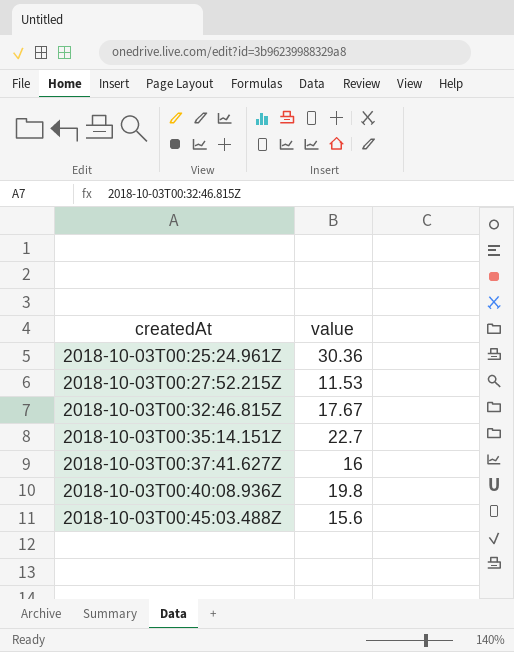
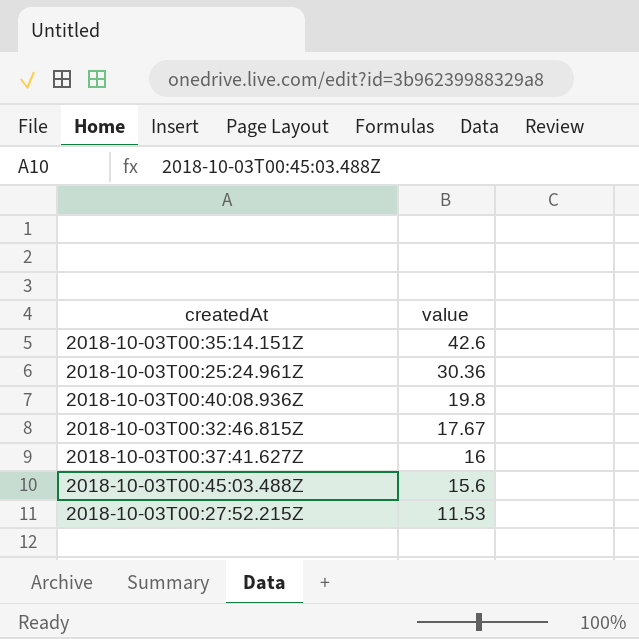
row order: createdAt ascending -> value descending
2018-10-03T00:35:14.151Z | value: 22.7 -> 42.6

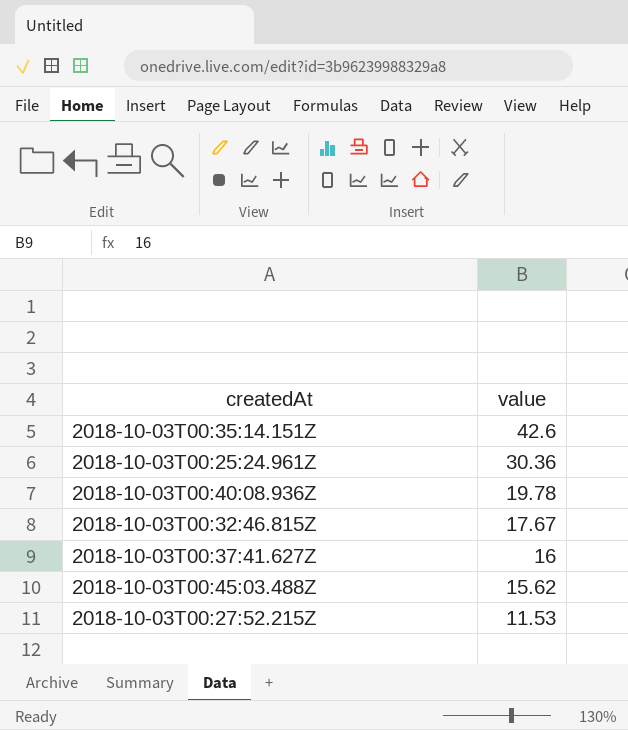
2018-10-03T00:40:08.936Z | value: 19.8 -> 19.78
2018-10-03T00:45:03.488Z | value: 15.6 -> 15.62

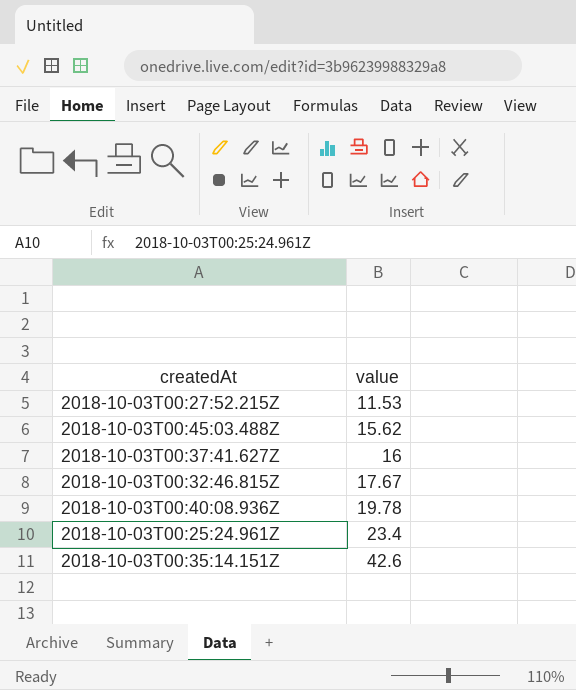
row order: value descending -> value ascending
2018-10-03T00:25:24.961Z | value: 30.36 -> 23.4

